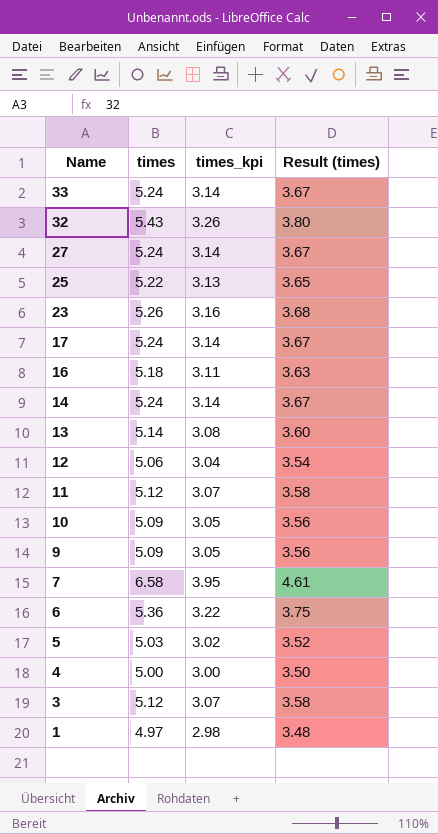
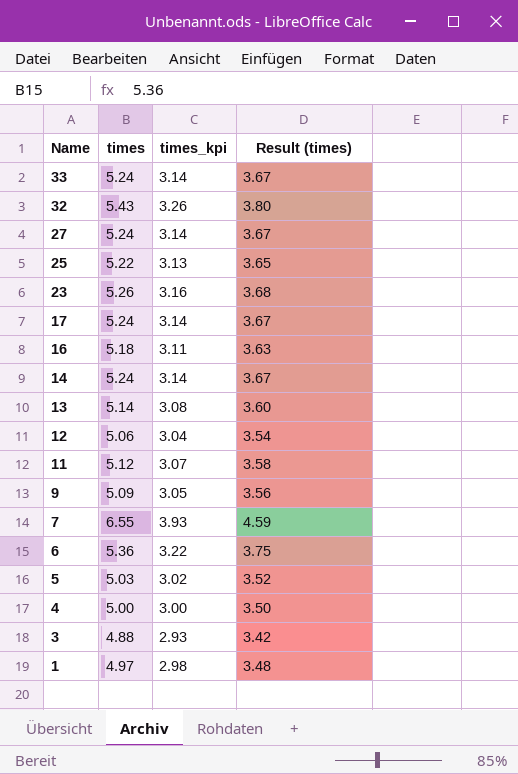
row 10: 5.09 | 3.05 | 3.56 -> none
7 | times: 6.58 -> 6.55
7 | times_kpi: 3.95 -> 3.93
7 | Result (times): 4.61 -> 4.59
3 | times: 5.12 -> 4.88
3 | times_kpi: 3.07 -> 2.93
3 | Result (times): 3.58 -> 3.42

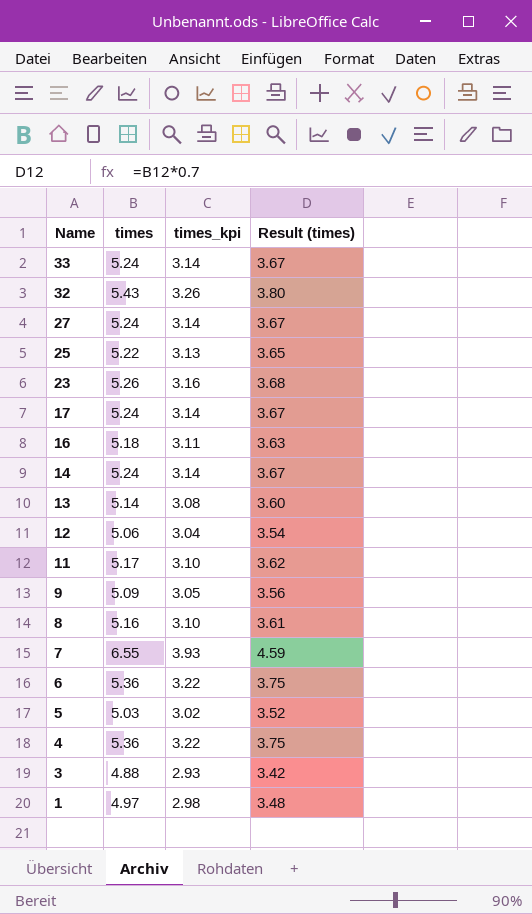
11 | times: 5.12 -> 5.17
11 | times_kpi: 3.07 -> 3.10
11 | Result (times): 3.58 -> 3.62
row 8: none -> 5.16 | 3.10 | 3.61
4 | times: 5.00 -> 5.36
4 | times_kpi: 3.00 -> 3.22
4 | Result (times): 3.50 -> 3.75

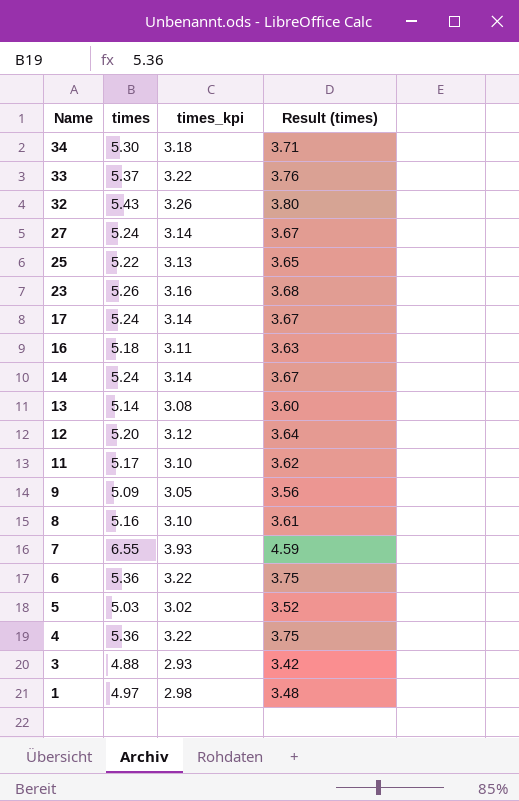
row 34: none -> 5.30 | 3.18 | 3.71
33 | times: 5.24 -> 5.37
33 | times_kpi: 3.14 -> 3.22
33 | Result (times): 3.67 -> 3.76
12 | times: 5.06 -> 5.20
12 | times_kpi: 3.04 -> 3.12
12 | Result (times): 3.54 -> 3.64

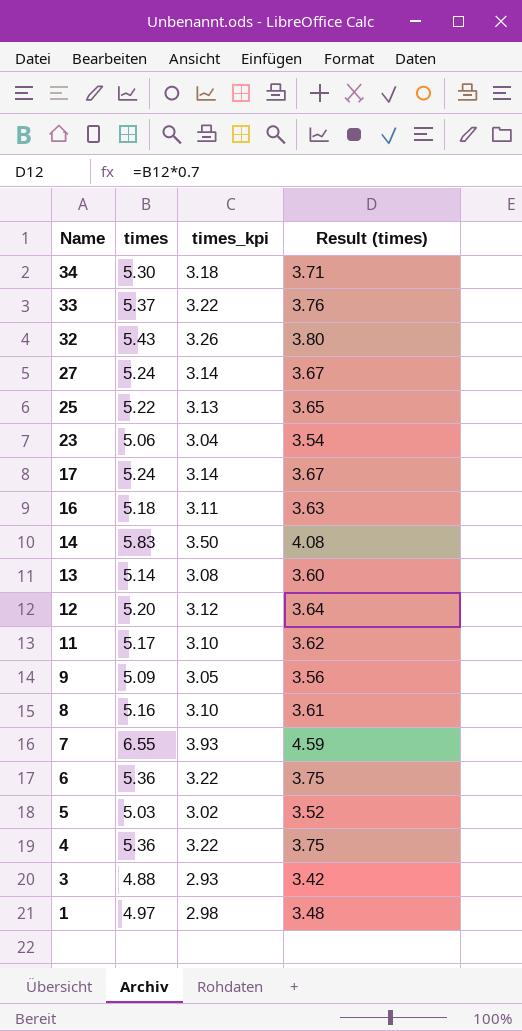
23 | times: 5.26 -> 5.06
23 | times_kpi: 3.16 -> 3.04
23 | Result (times): 3.68 -> 3.54
14 | times: 5.24 -> 5.83
14 | times_kpi: 3.14 -> 3.50
14 | Result (times): 3.67 -> 4.08

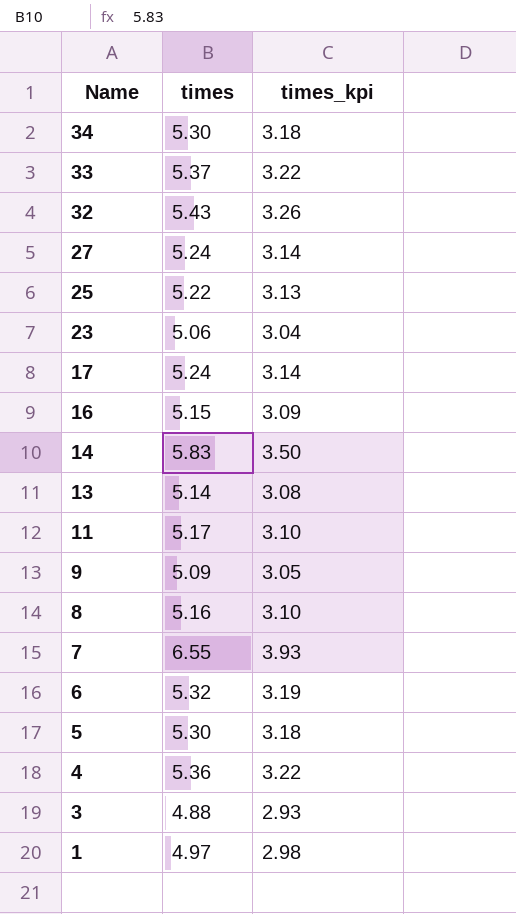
column Result (times) | formula: [times] * 0.7 -> none
row 12: 5.20 | 3.12 | 3.64 -> none
16 | times: 5.18 -> 5.15
16 | times_kpi: 3.11 -> 3.09
6 | times: 5.36 -> 5.32
6 | times_kpi: 3.22 -> 3.19
5 | times: 5.03 -> 5.30
5 | times_kpi: 3.02 -> 3.18

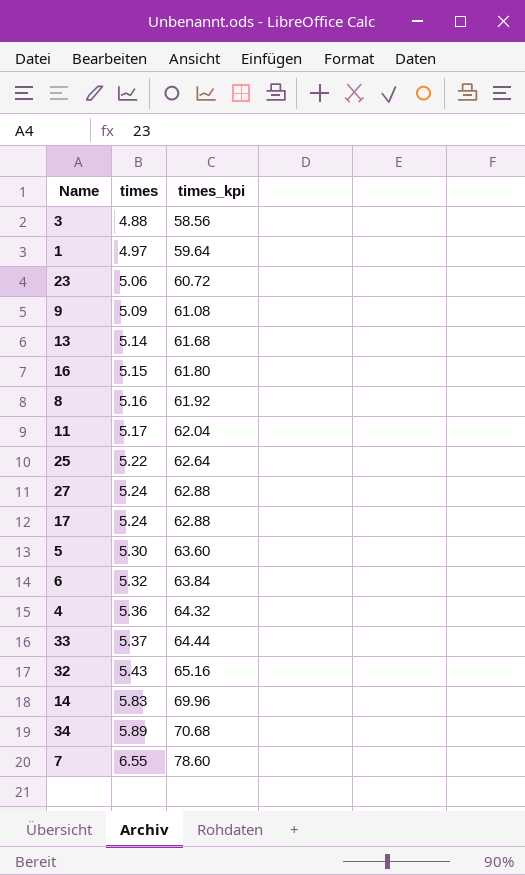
row order: Name descending -> times ascending
column times_kpi | formula: [times] * 0.6 -> [times] * 12
34 | times: 5.30 -> 5.89

